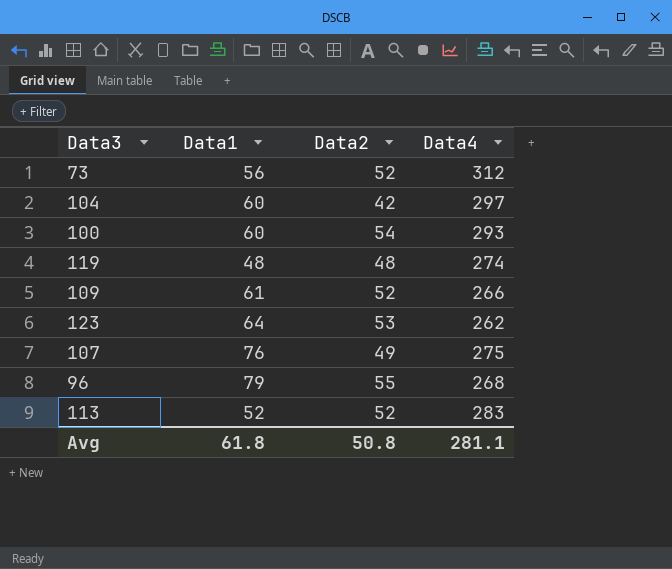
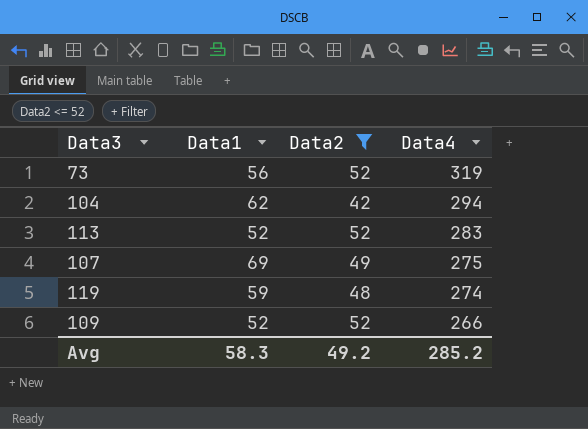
filter: none -> Data2 <= 52
row order: none -> Data4 descending
73 | Data4: 312 -> 319
104 | Data1: 60 -> 62
104 | Data4: 297 -> 294
107 | Data1: 76 -> 69
119 | Data1: 48 -> 59
109 | Data1: 61 -> 52
Avg | Data1: 61.8 -> 58.3
Avg | Data2: 50.8 -> 49.2
Avg | Data4: 281.1 -> 285.2

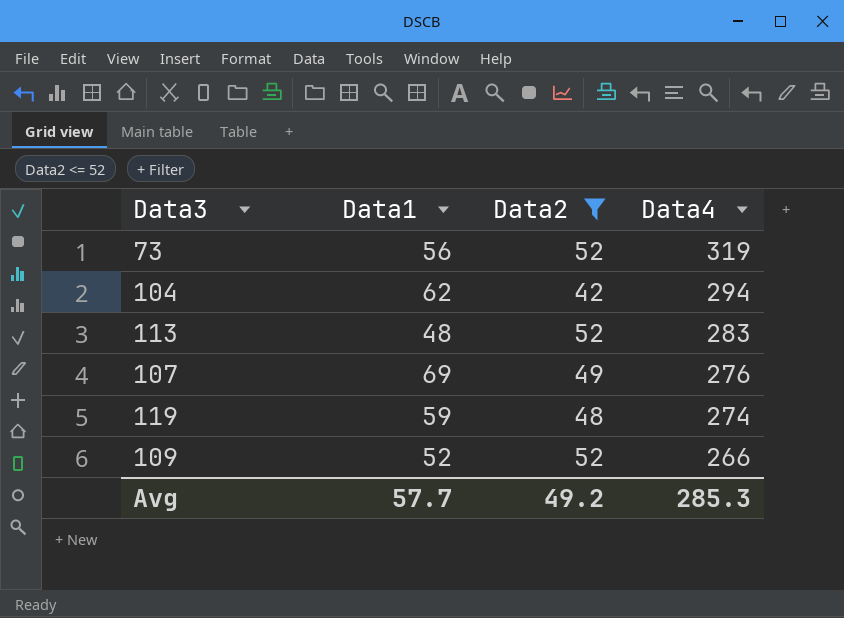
113 | Data1: 52 -> 48
107 | Data4: 275 -> 276
Avg | Data1: 58.3 -> 57.7
Avg | Data4: 285.2 -> 285.3

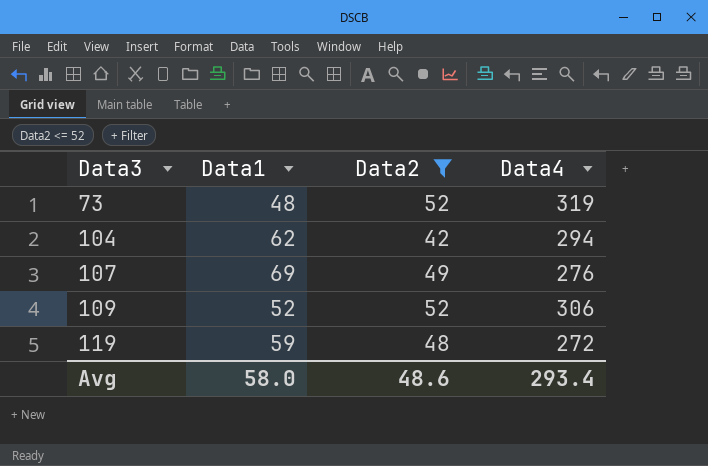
row order: Data4 descending -> Data3 ascending
row 113: 48 | 52 | 283 -> none
73 | Data1: 56 -> 48
109 | Data4: 266 -> 306
119 | Data4: 274 -> 272
Avg | Data1: 57.7 -> 58.0
Avg | Data2: 49.2 -> 48.6
Avg | Data4: 285.3 -> 293.4

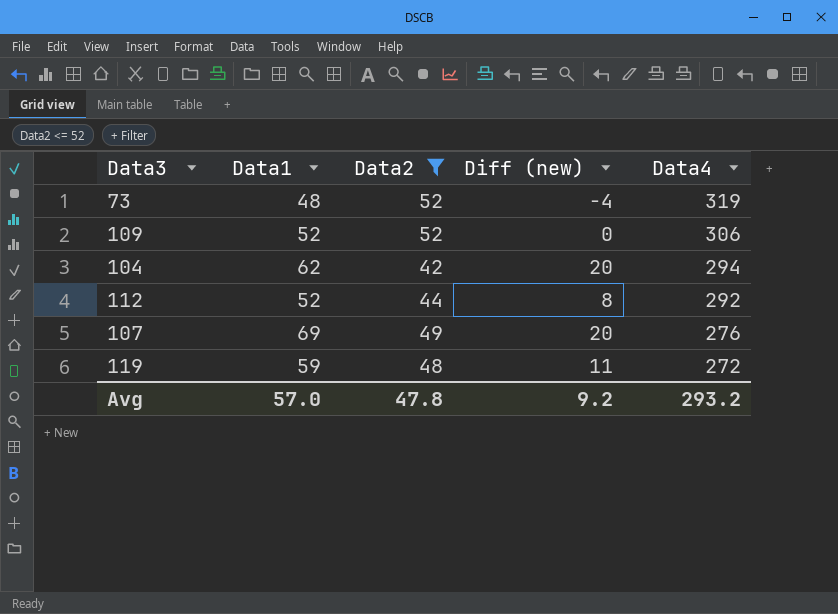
row order: Data3 ascending -> Data4 descending
column Diff (new) | formula: none -> [Data1] - [Data2]
row 112: none -> 52 | 44 | 8 | 292
Avg | Data1: 58.0 -> 57.0
Avg | Data2: 48.6 -> 47.8
Avg | Data4: 293.4 -> 293.2

